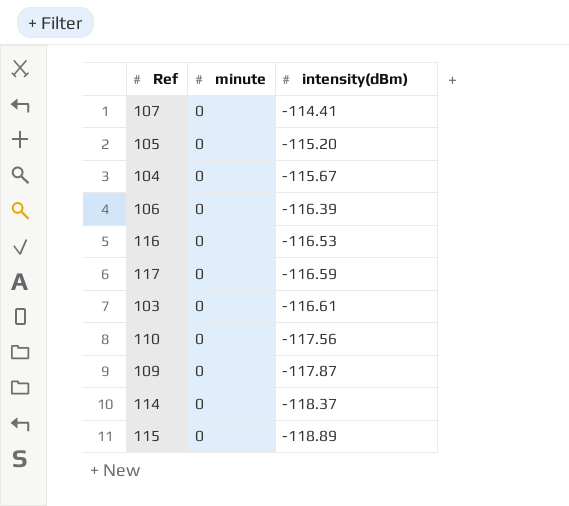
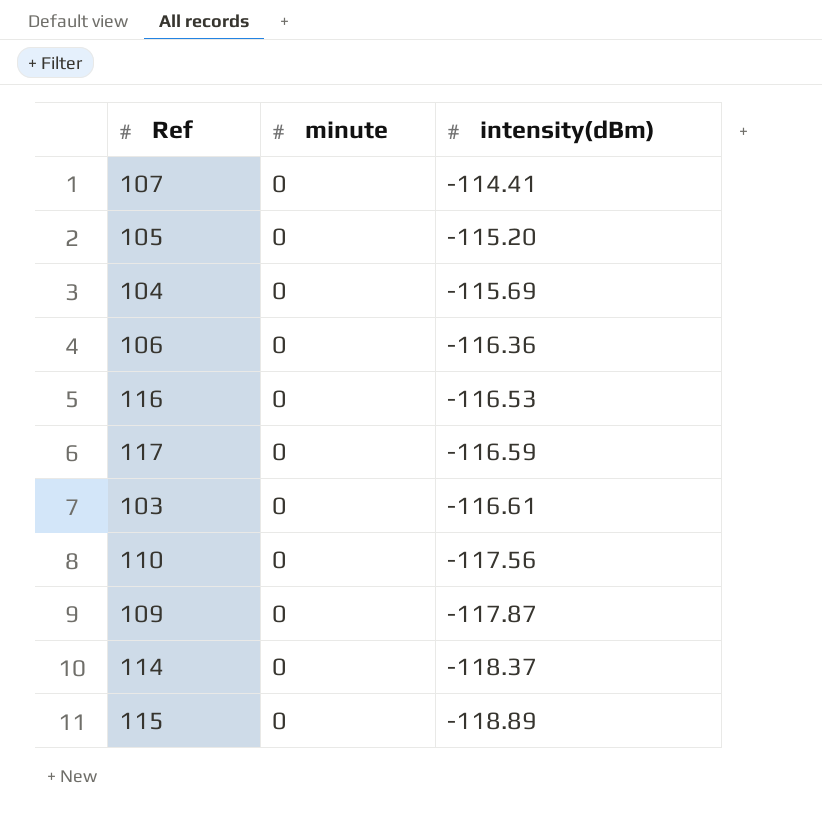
104 | intensity(dBm): -115.67 -> -115.69
106 | intensity(dBm): -116.39 -> -116.36

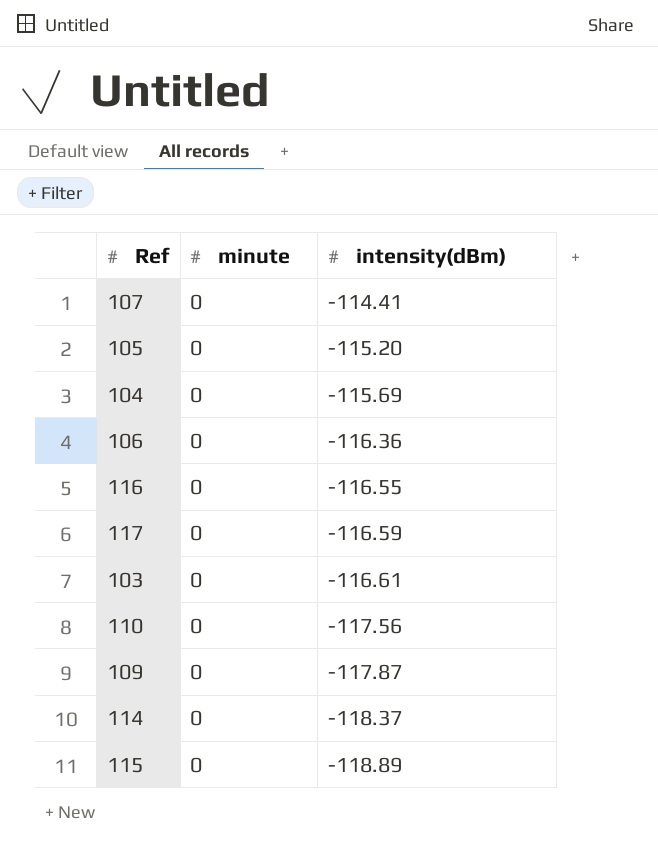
116 | intensity(dBm): -116.53 -> -116.55

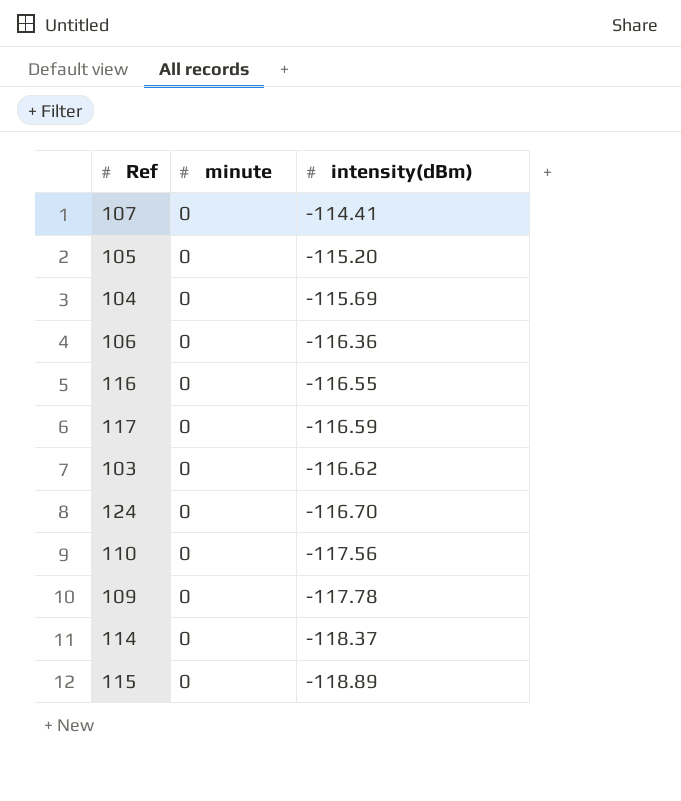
103 | intensity(dBm): -116.61 -> -116.62
row 124: none -> 0 | -116.70
109 | intensity(dBm): -117.87 -> -117.78

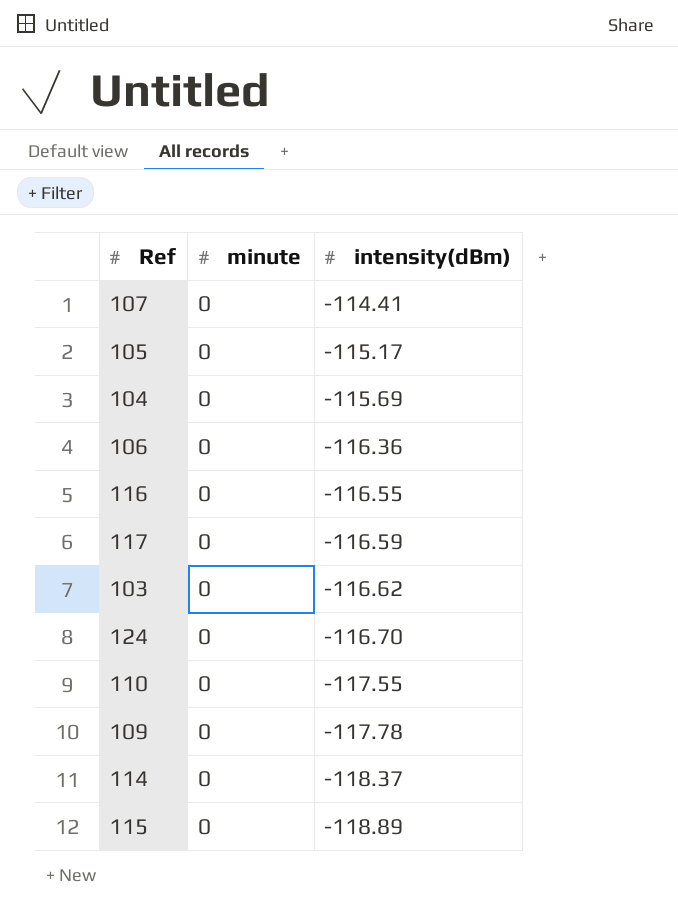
105 | intensity(dBm): -115.20 -> -115.17
110 | intensity(dBm): -117.56 -> -117.55

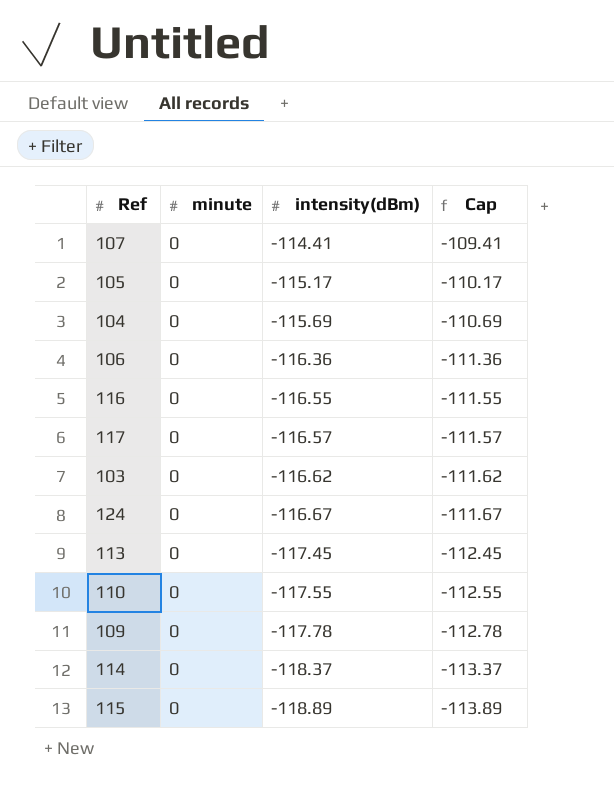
column Cap | formula: none -> [intensity(dBm)] + 5
117 | intensity(dBm): -116.59 -> -116.57
124 | intensity(dBm): -116.70 -> -116.67
row 113: none -> 0 | -117.45 | -112.45

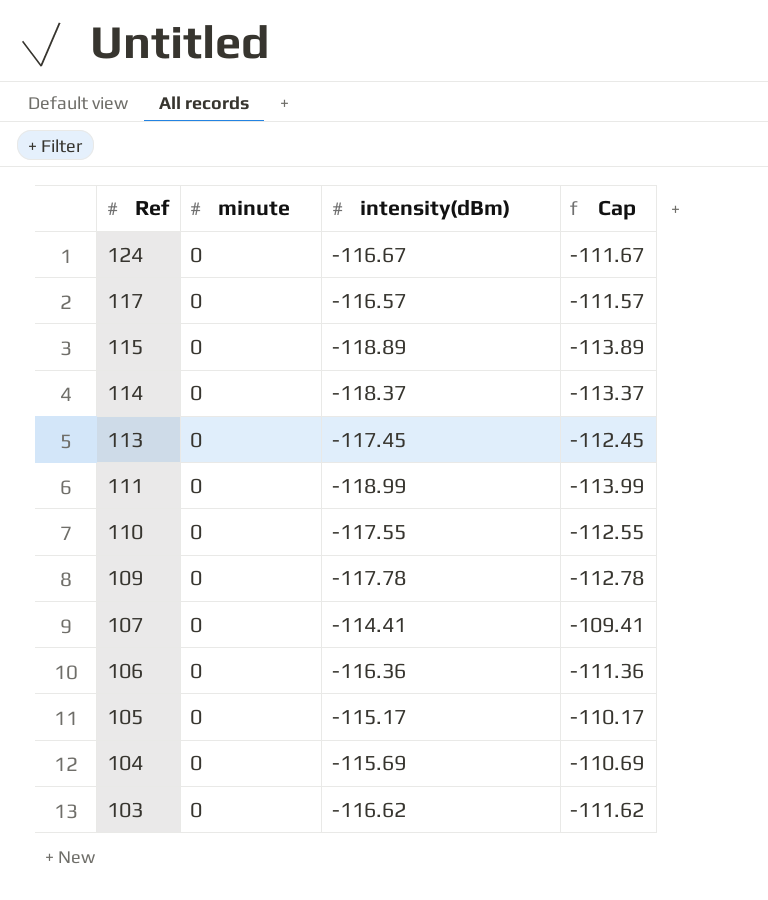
row order: intensity(dBm) descending -> Ref descending
row 116: 0 | -116.55 | -111.55 -> none
row 111: none -> 0 | -118.99 | -113.99

